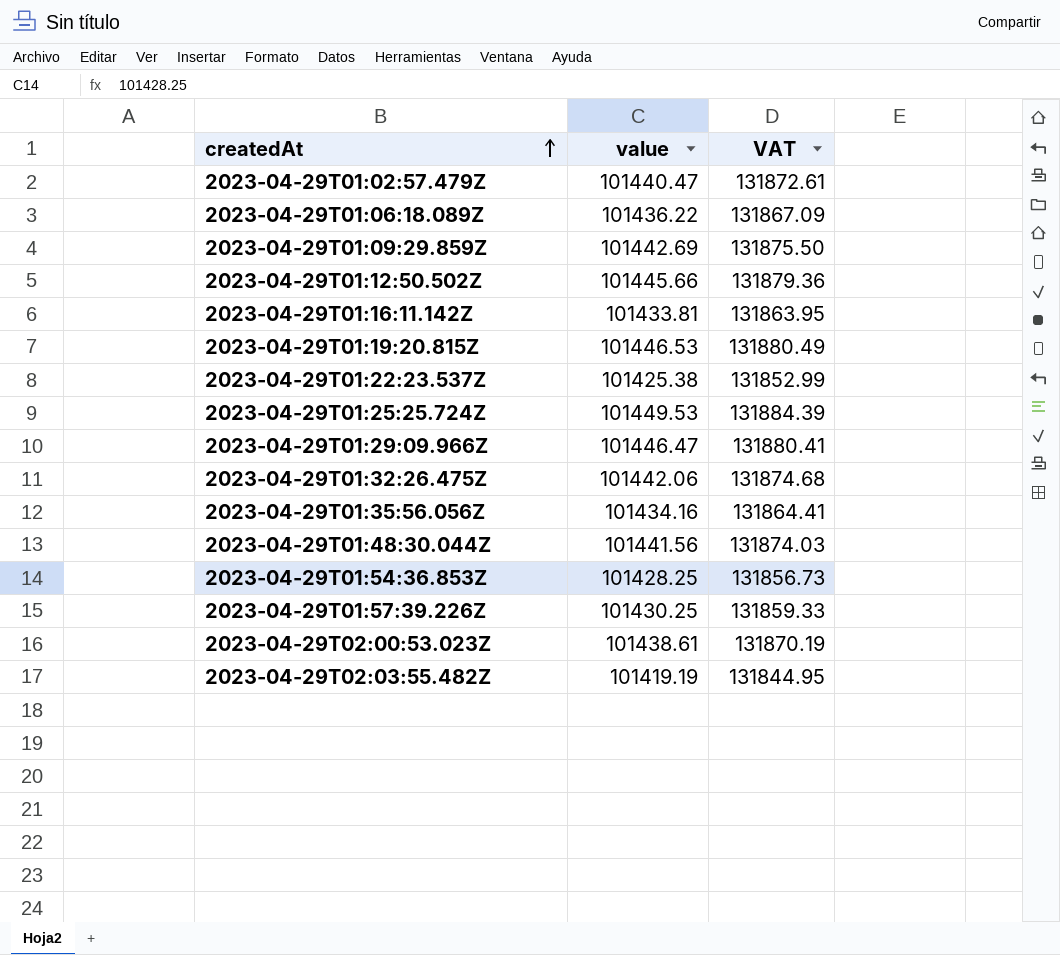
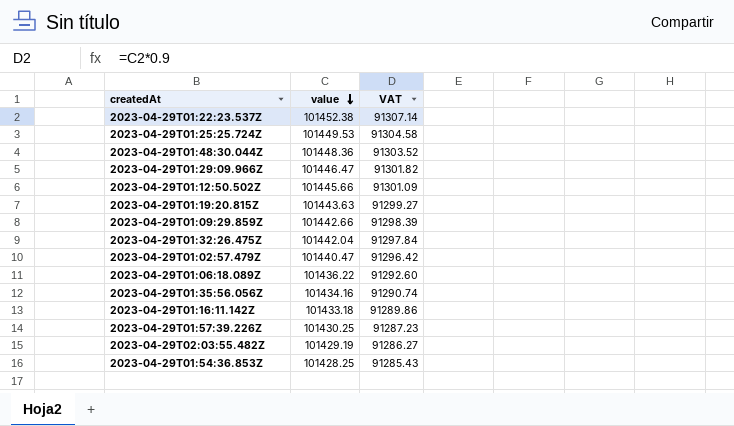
row order: createdAt ascending -> value descending
column VAT | formula: [value] * 1.3 -> [value] * 0.9
row 2023-04-29T02:00:53.023Z: 101438.61 | 131870.19 -> none
2023-04-29T01:22:23.537Z | value: 101425.38 -> 101452.38
2023-04-29T01:48:30.044Z | value: 101441.56 -> 101448.36
2023-04-29T01:19:20.815Z | value: 101446.53 -> 101443.63
2023-04-29T01:09:29.859Z | value: 101442.69 -> 101442.66
2023-04-29T01:32:26.475Z | value: 101442.06 -> 101442.04
2023-04-29T01:16:11.142Z | value: 101433.81 -> 101433.18
2023-04-29T02:03:55.482Z | value: 101419.19 -> 101429.19

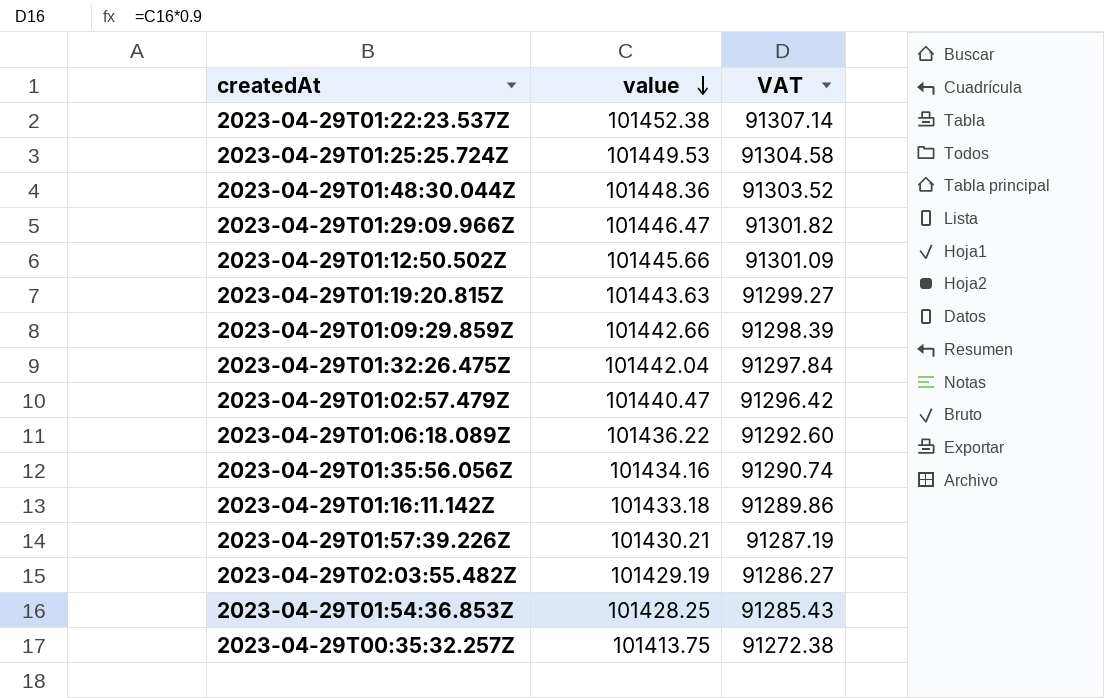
2023-04-29T01:57:39.226Z | value: 101430.25 -> 101430.21
2023-04-29T01:57:39.226Z | VAT: 91287.23 -> 91287.19
row 2023-04-29T00:35:32.257Z: none -> 101413.75 | 91272.38

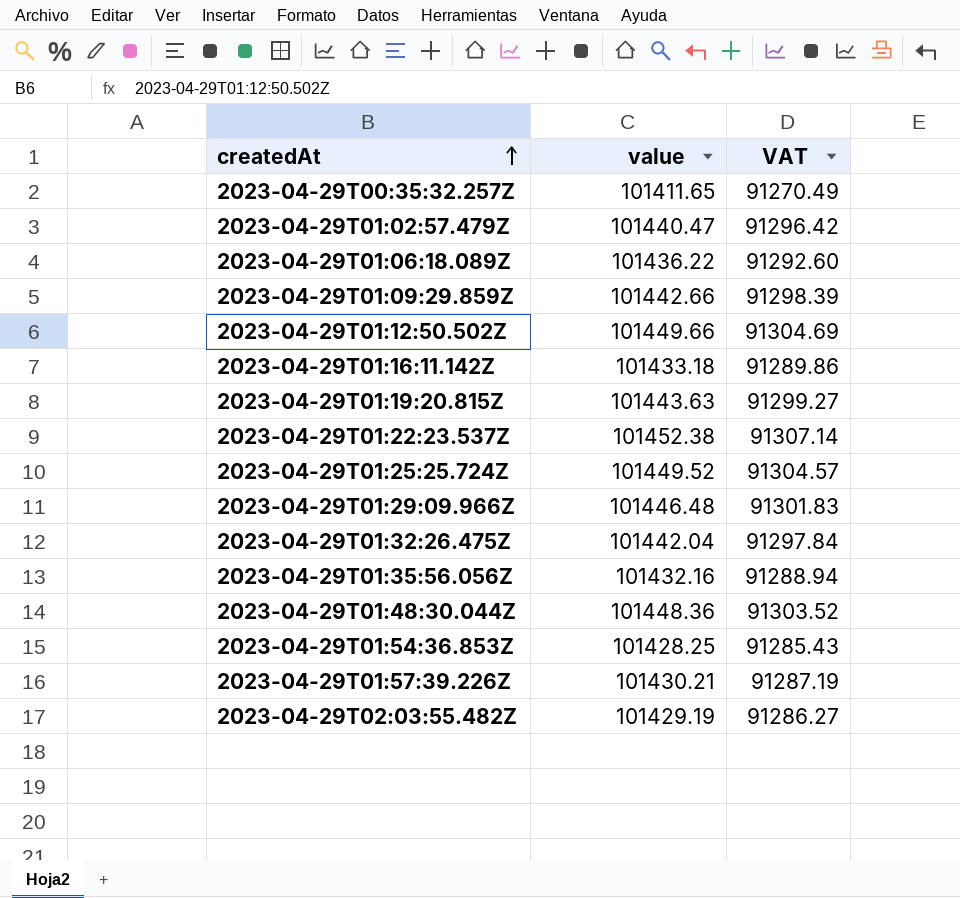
row order: value descending -> createdAt ascending
2023-04-29T00:35:32.257Z | value: 101413.75 -> 101411.65
2023-04-29T00:35:32.257Z | VAT: 91272.38 -> 91270.49
2023-04-29T01:12:50.502Z | value: 101445.66 -> 101449.66
2023-04-29T01:12:50.502Z | VAT: 91301.09 -> 91304.69
2023-04-29T01:25:25.724Z | value: 101449.53 -> 101449.52
2023-04-29T01:25:25.724Z | VAT: 91304.58 -> 91304.57
2023-04-29T01:29:09.966Z | value: 101446.47 -> 101446.48
2023-04-29T01:29:09.966Z | VAT: 91301.82 -> 91301.83
2023-04-29T01:35:56.056Z | value: 101434.16 -> 101432.16
2023-04-29T01:35:56.056Z | VAT: 91290.74 -> 91288.94

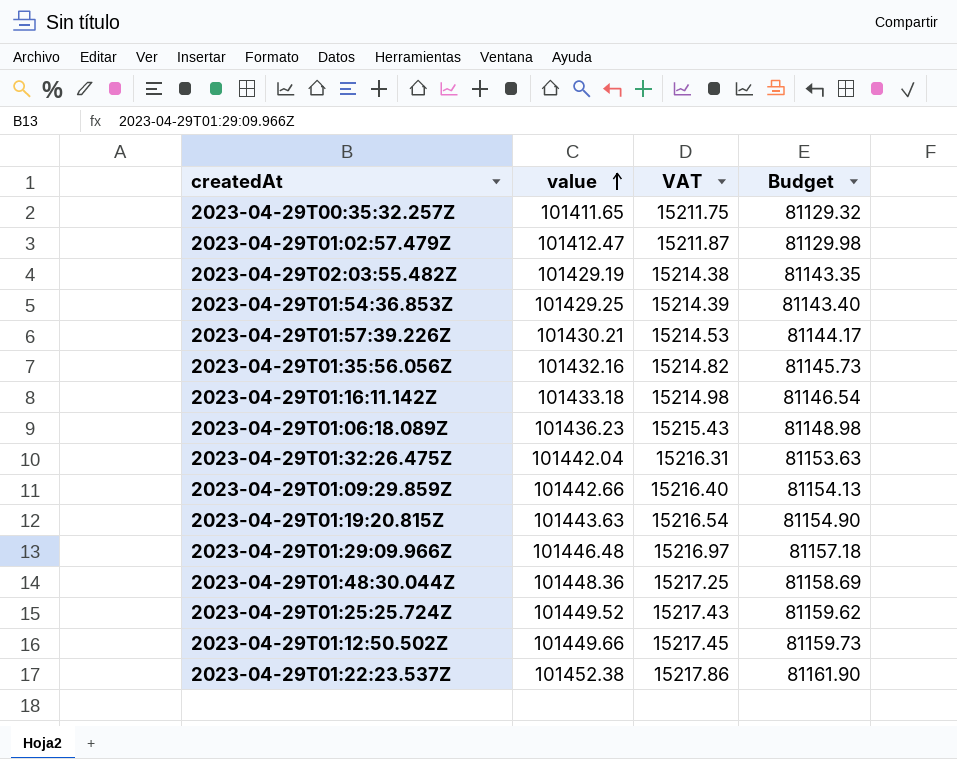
row order: createdAt ascending -> value ascending
column VAT | formula: [value] * 0.9 -> [value] * 0.15
column Budget | formula: none -> [value] * 0.8
2023-04-29T01:02:57.479Z | value: 101440.47 -> 101412.47
2023-04-29T01:54:36.853Z | value: 101428.25 -> 101429.25
2023-04-29T01:06:18.089Z | value: 101436.22 -> 101436.23

